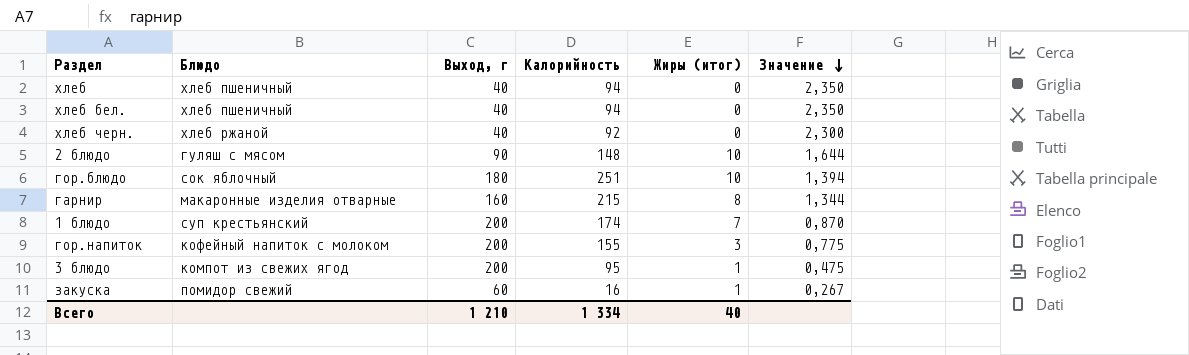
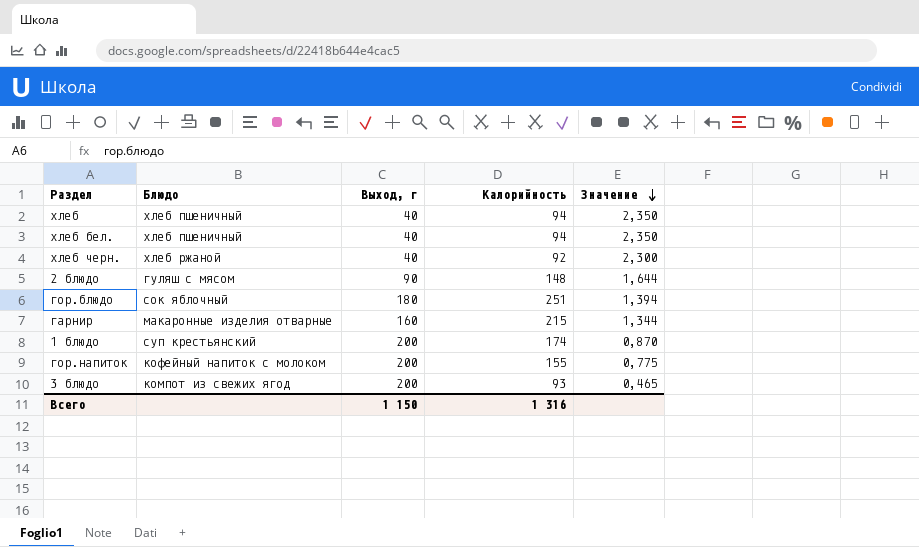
column Жиры (итог) | position: 5 -> none
row закуска: помидор свежий | 60 | 16 | 1 | 0,267 -> none
3 блюдо | Калорийность: 95 -> 93
3 блюдо | Значение: 0,475 -> 0,465
Всего | Выход, г: 1 210 -> 1 150
Всего | Калорийность: 1 334 -> 1 316

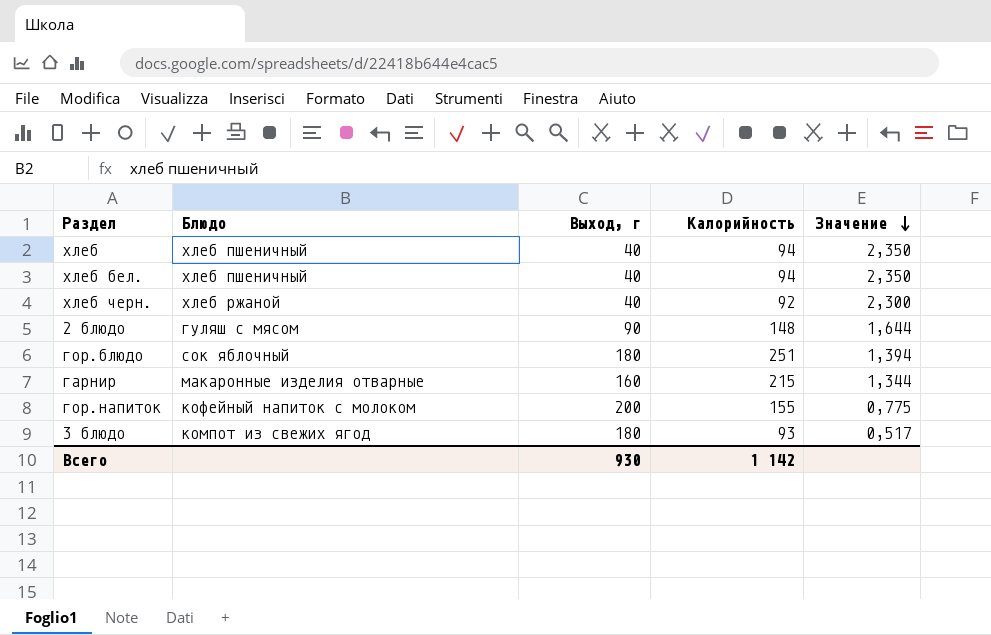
row 1 блюдо: суп крестьянский | 200 | 174 | 0,870 -> none
3 блюдо | Выход, г: 200 -> 180
3 блюдо | Значение: 0,465 -> 0,517
Всего | Выход, г: 1 150 -> 930
Всего | Калорийность: 1 316 -> 1 142

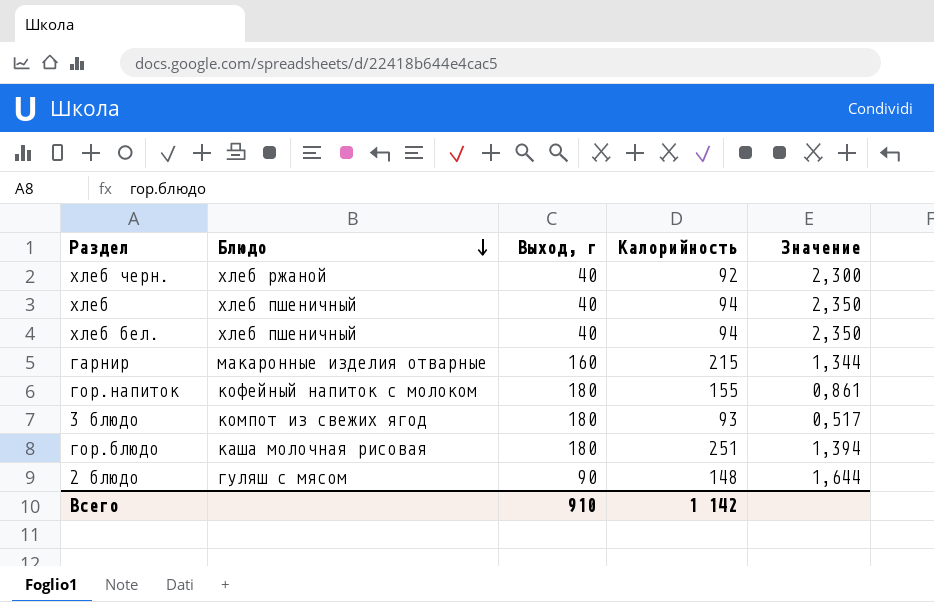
row order: Значение descending -> Блюдо descending
гор.напиток | Выход, г: 200 -> 180
гор.напиток | Значение: 0,775 -> 0,861
гор.блюдо | Блюдо: сок яблочный -> каша молочная рисовая
Всего | Выход, г: 930 -> 910

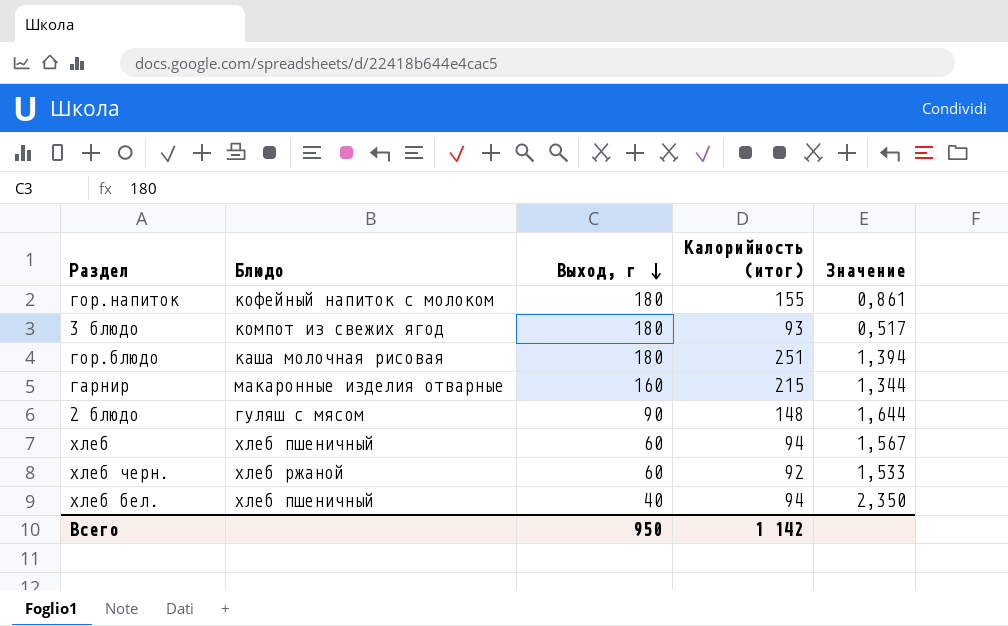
row order: Блюдо descending -> Выход, г descending
column name: Калорийность -> Калорийность (итог)
хлеб | Выход, г: 40 -> 60
хлеб | Значение: 2,350 -> 1,567
хлеб черн. | Выход, г: 40 -> 60
хлеб черн. | Значение: 2,300 -> 1,533
Всего | Выход, г: 910 -> 950

